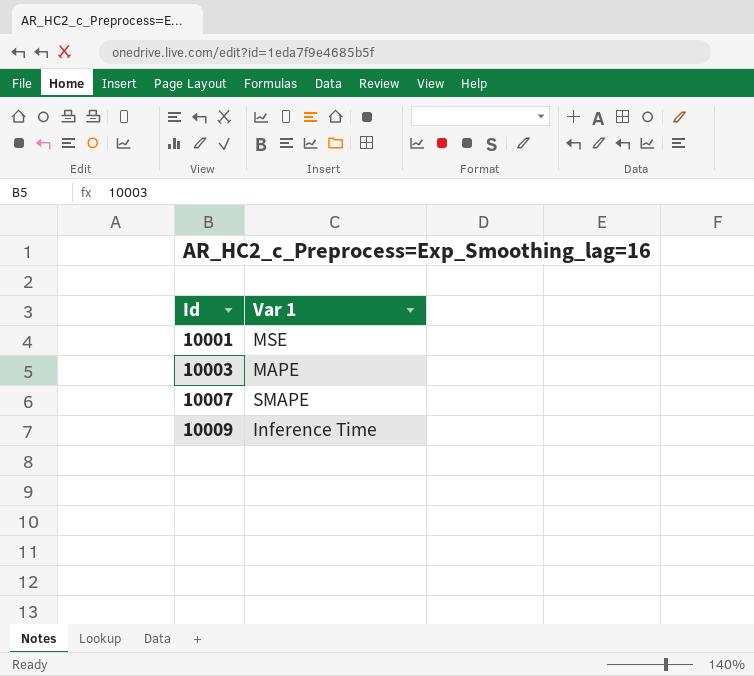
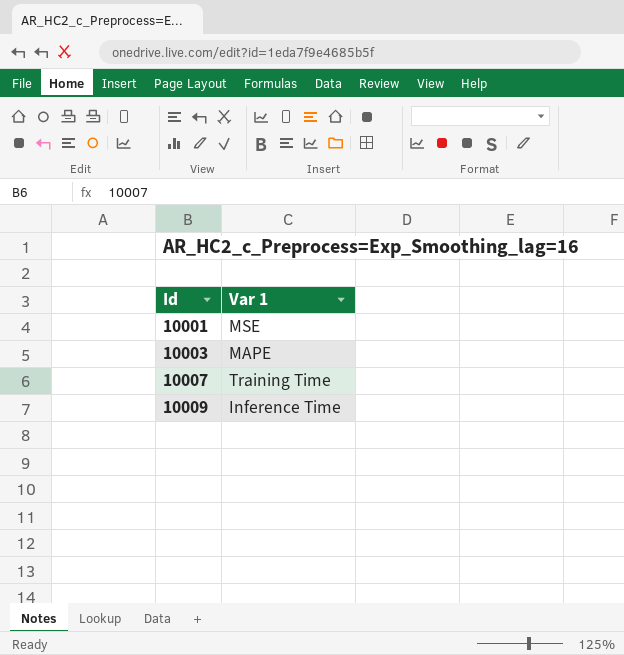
10007 | Var 1: SMAPE -> Training Time

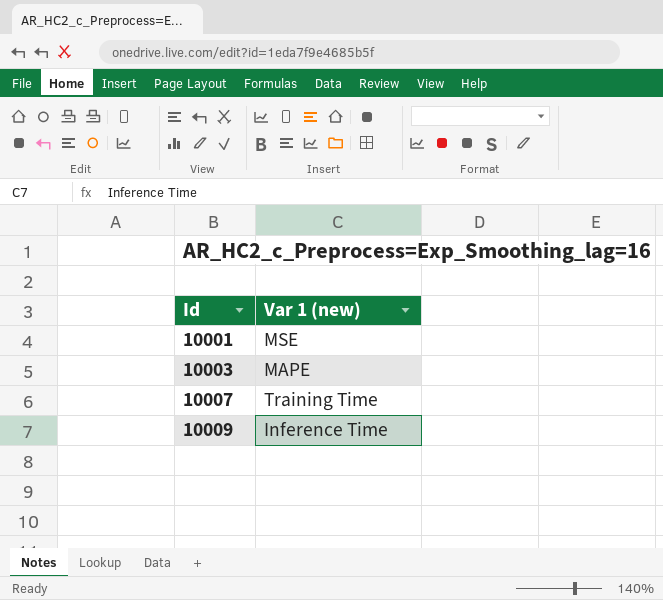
column name: Var 1 -> Var 1 (new)

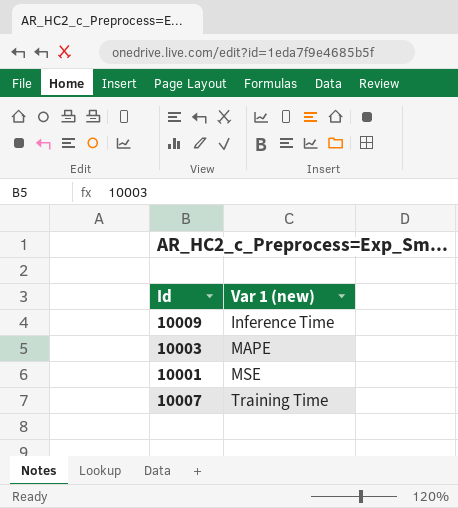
row order: Id ascending -> Var 1 (new) ascending

